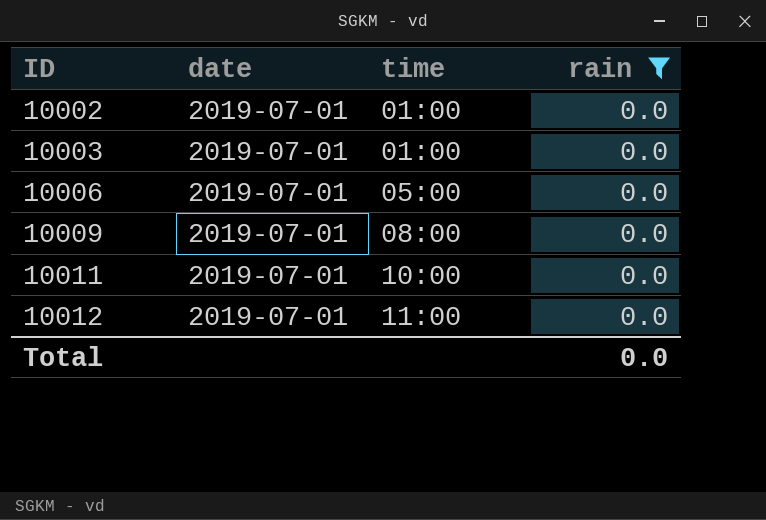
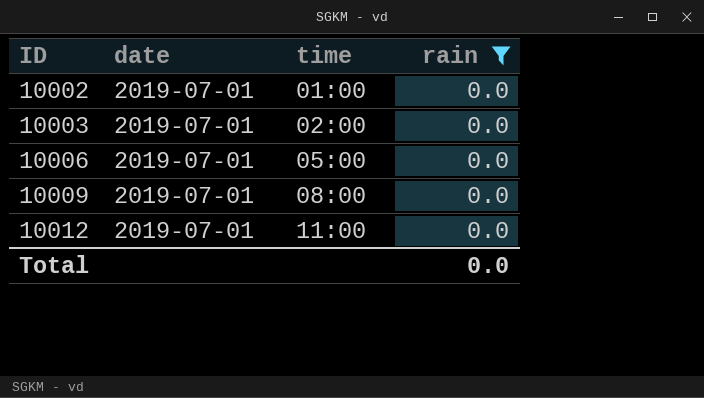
row 10011: 2019-07-01 | 10:00 | 0.0 -> none
10003 | time: 01:00 -> 02:00

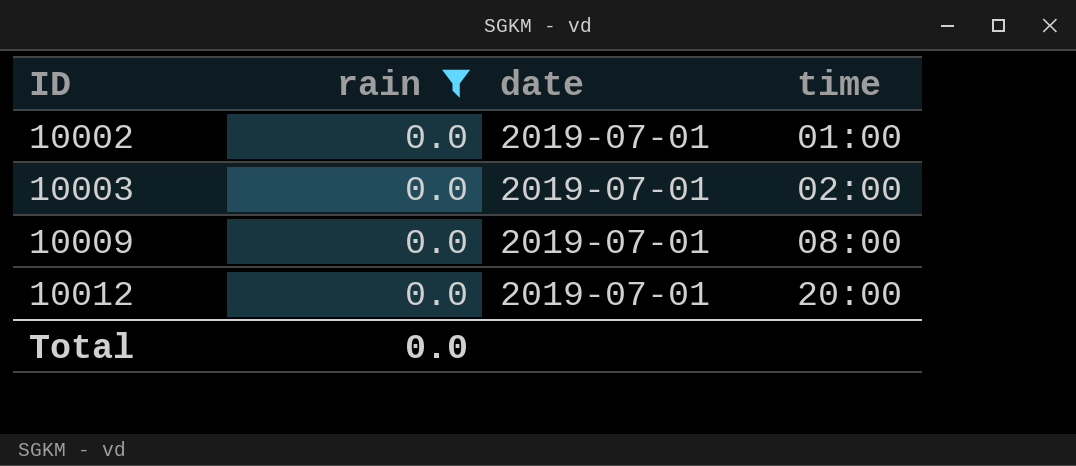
column rain | position: 4 -> 2
row 10006: 2019-07-01 | 05:00 | 0.0 -> none
10012 | time: 11:00 -> 20:00

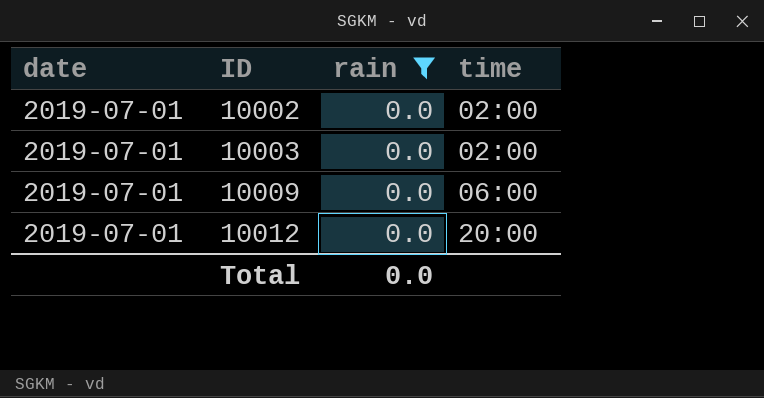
column date | position: 3 -> 1
10002 | time: 01:00 -> 02:00
10009 | time: 08:00 -> 06:00

